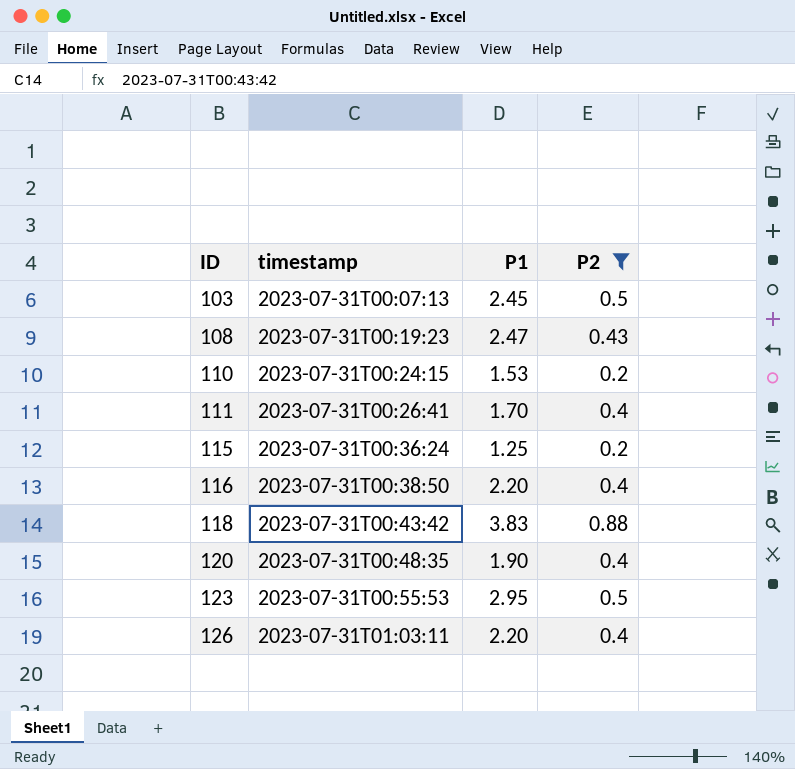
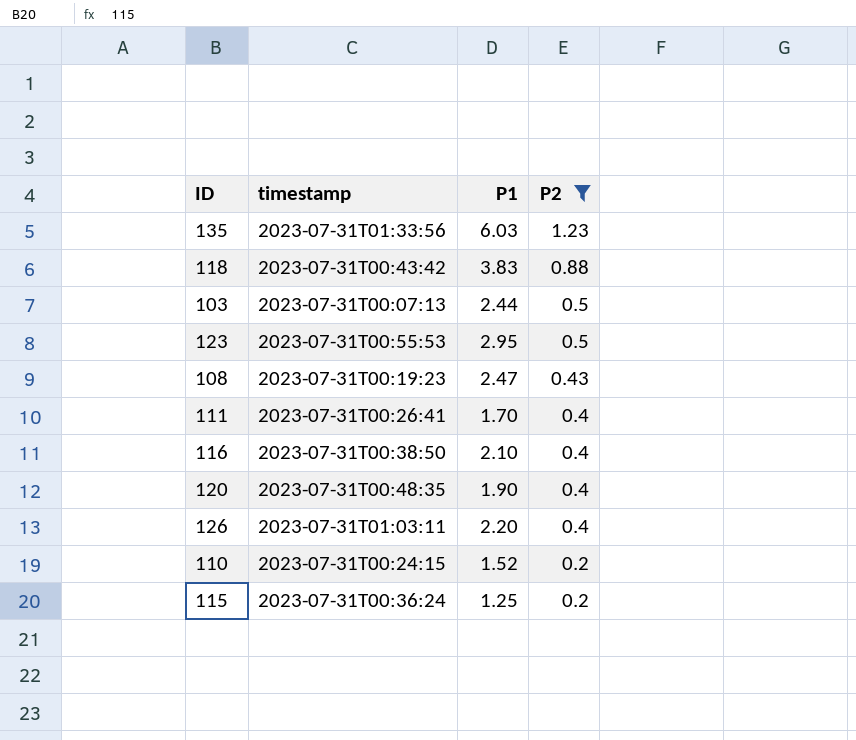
row order: ID ascending -> P2 descending
row 135: none -> 2023-07-31T01:33:56 | 6.03 | 1.23
103 | P1: 2.45 -> 2.44
116 | P1: 2.20 -> 2.10
110 | P1: 1.53 -> 1.52

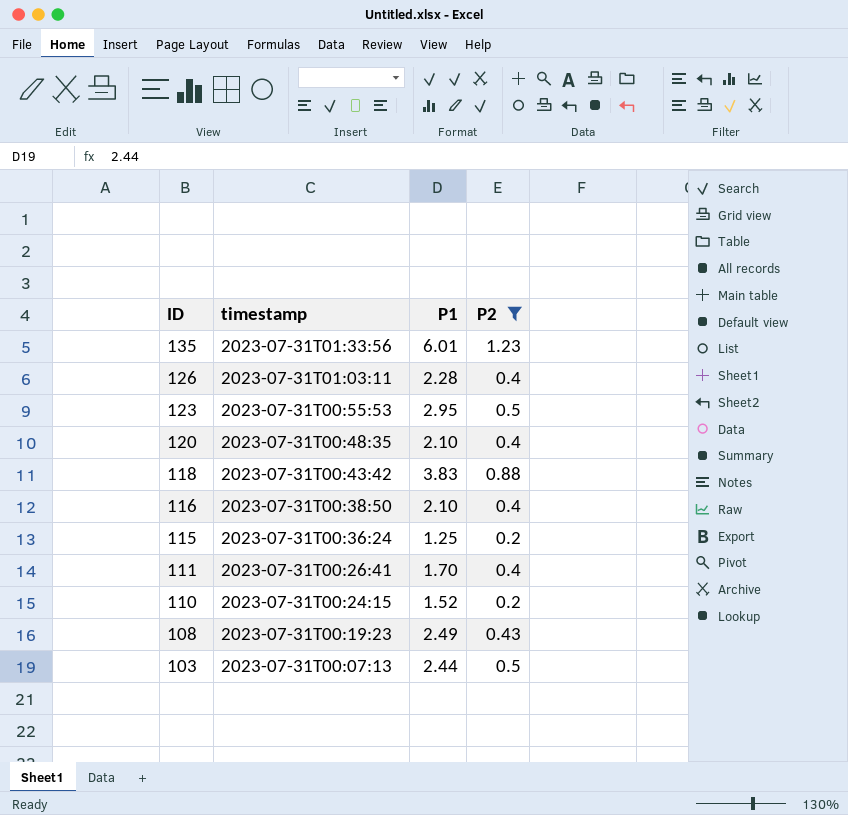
row order: P2 descending -> ID descending
135 | P1: 6.03 -> 6.01
126 | P1: 2.20 -> 2.28
120 | P1: 1.90 -> 2.10
108 | P1: 2.47 -> 2.49

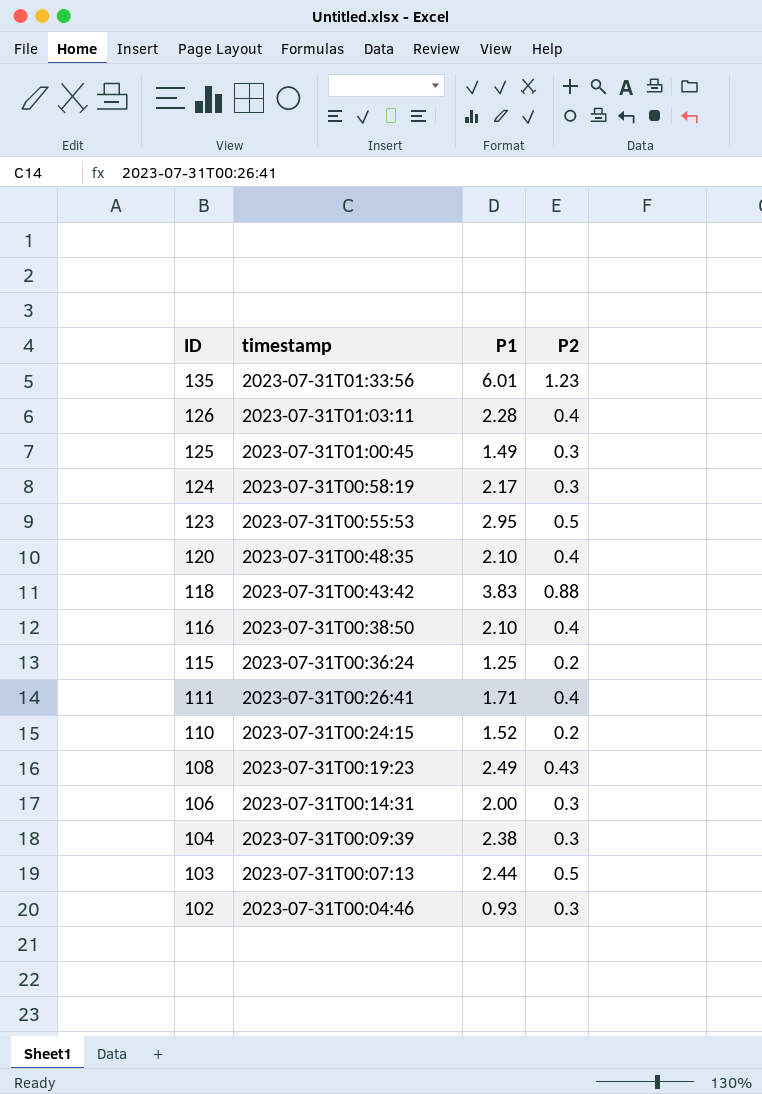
filter: P2 != 0.3 -> none
111 | P1: 1.70 -> 1.71

